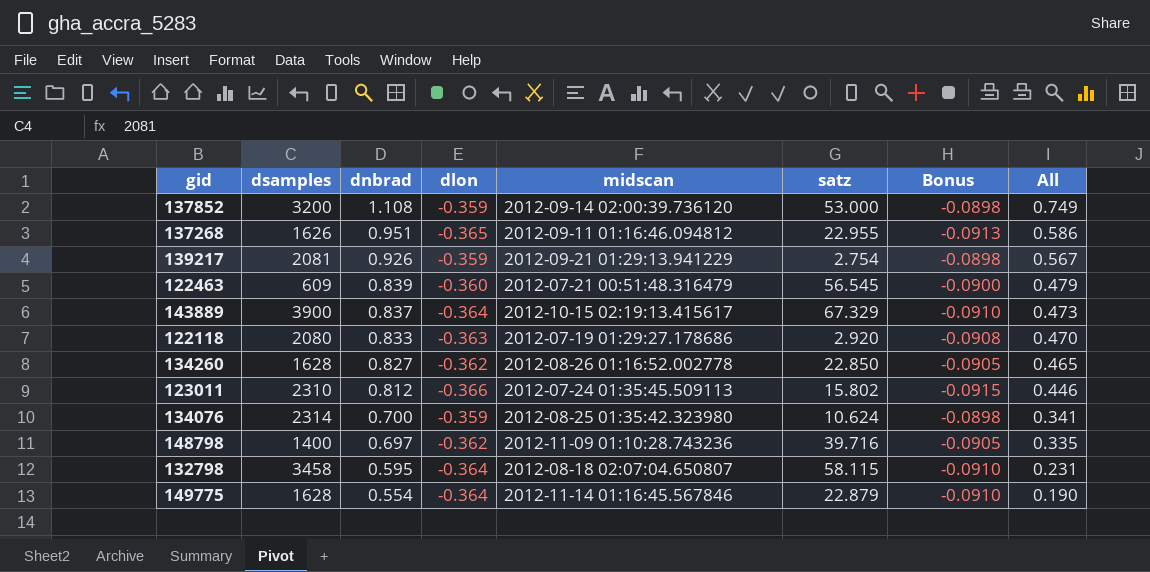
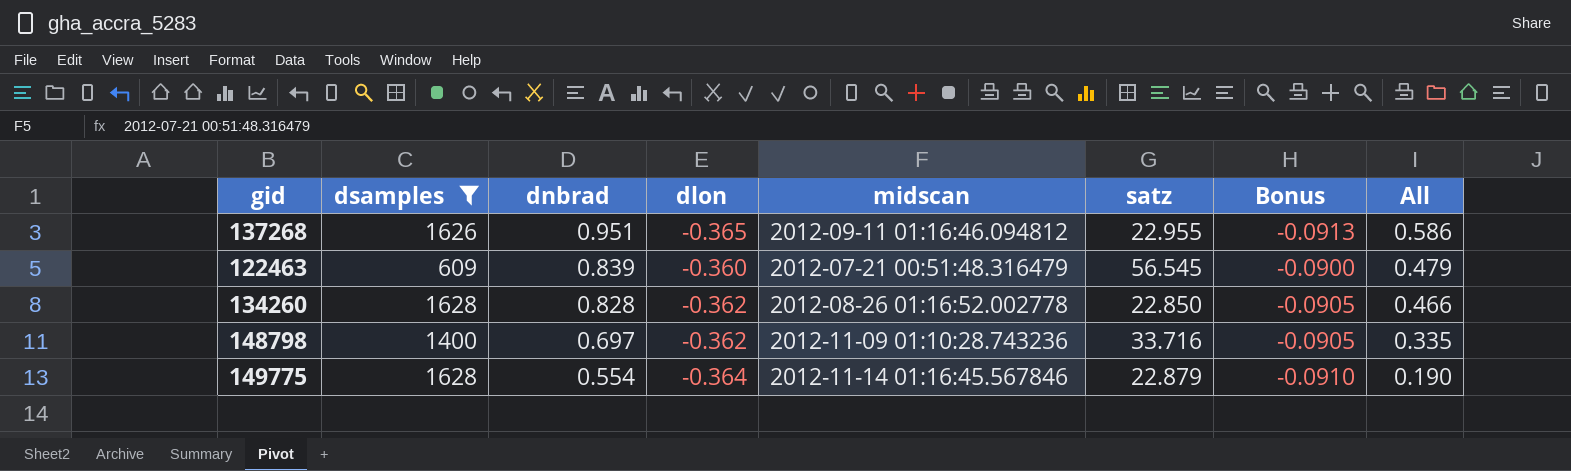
filter: none -> dsamples <= 1628
134260 | dnbrad: 0.827 -> 0.828
134260 | All: 0.465 -> 0.466
148798 | satz: 39.716 -> 33.716

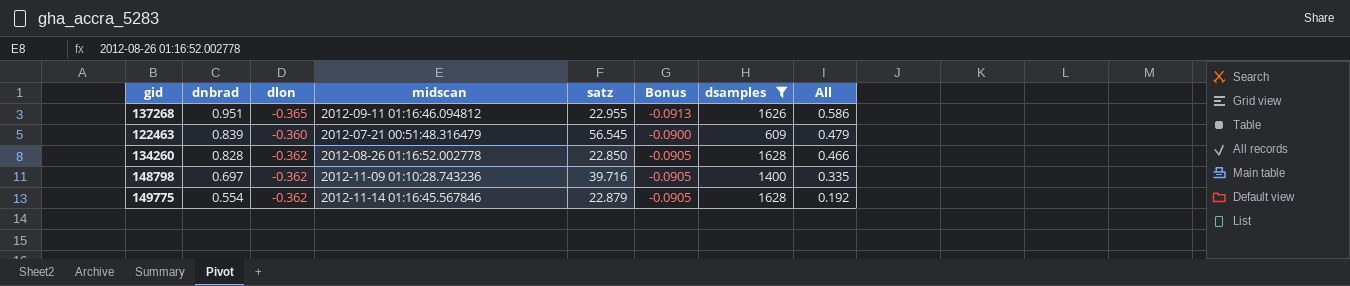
column dsamples | position: 2 -> 7
148798 | satz: 33.716 -> 39.716
149775 | dlon: -0.364 -> -0.362
149775 | Bonus: -0.0910 -> -0.0905
149775 | All: 0.190 -> 0.192

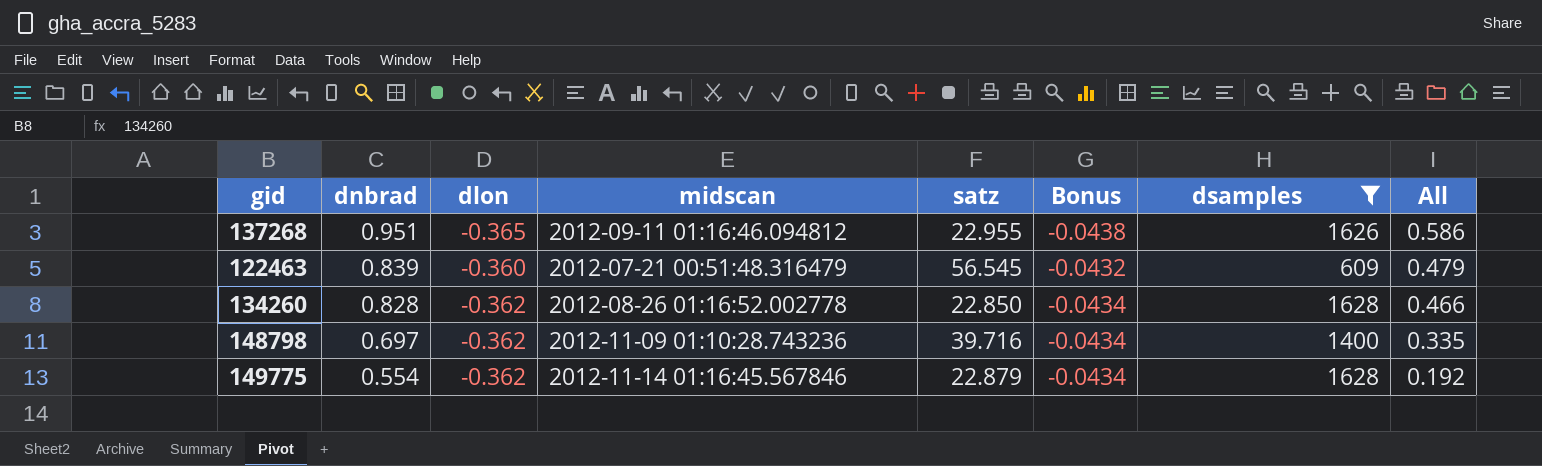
column Bonus | formula: [dlon] * 0.25 -> [dlon] * 0.12

